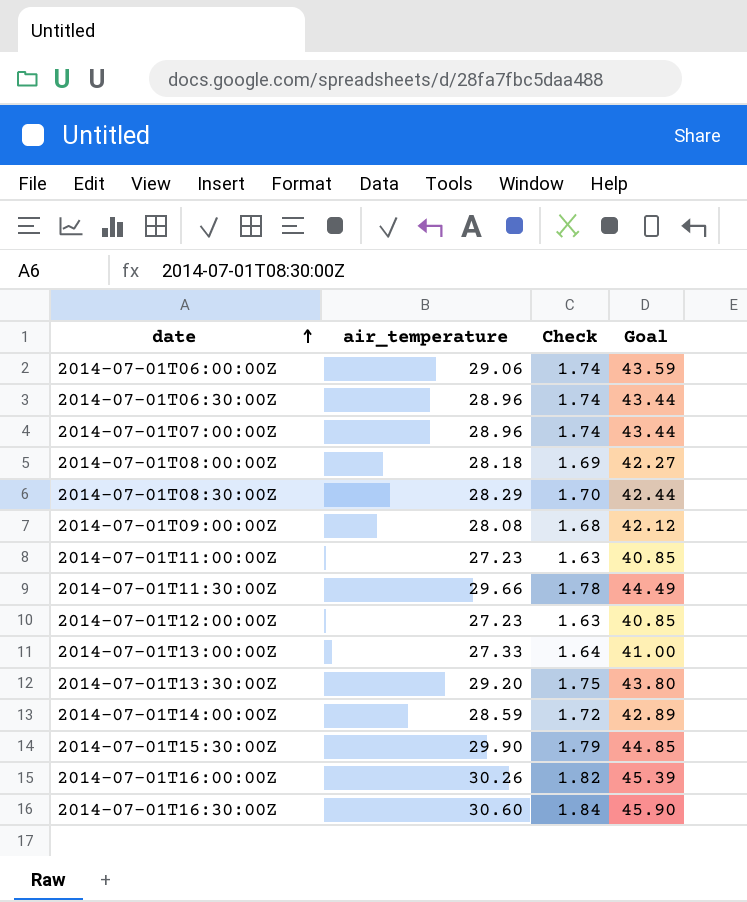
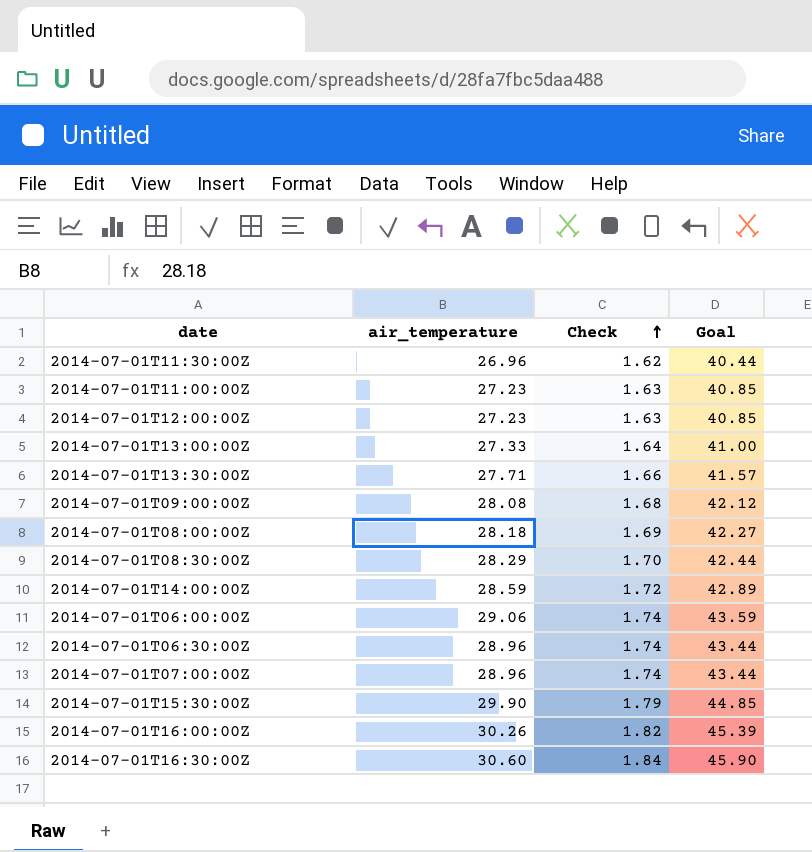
row order: date ascending -> Check ascending
2014-07-01T11:30:00Z | air_temperature: 29.66 -> 26.96
2014-07-01T11:30:00Z | Check: 1.78 -> 1.62
2014-07-01T11:30:00Z | Goal: 44.49 -> 40.44
2014-07-01T13:30:00Z | air_temperature: 29.20 -> 27.71
2014-07-01T13:30:00Z | Check: 1.75 -> 1.66
2014-07-01T13:30:00Z | Goal: 43.80 -> 41.57

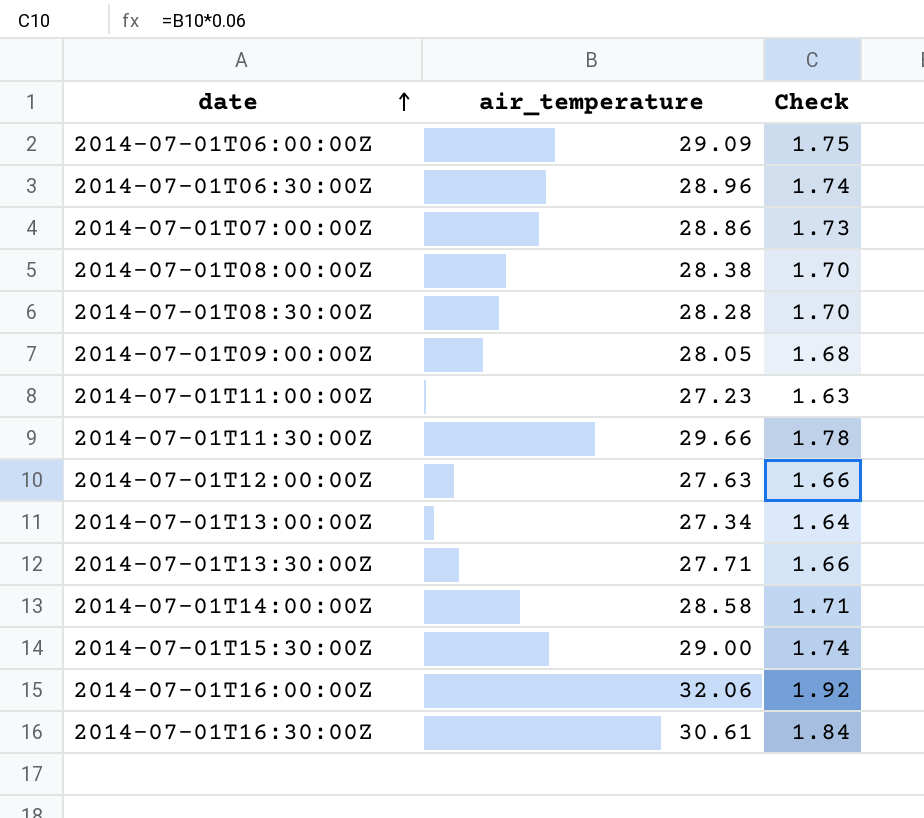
row order: Check ascending -> date ascending
column Goal | formula: [air_temperature] * 1.5 -> none
2014-07-01T06:00:00Z | air_temperature: 29.06 -> 29.09
2014-07-01T06:00:00Z | Check: 1.74 -> 1.75
2014-07-01T07:00:00Z | air_temperature: 28.96 -> 28.86
2014-07-01T07:00:00Z | Check: 1.74 -> 1.73
2014-07-01T08:00:00Z | air_temperature: 28.18 -> 28.38
2014-07-01T08:00:00Z | Check: 1.69 -> 1.70
2014-07-01T08:30:00Z | air_temperature: 28.29 -> 28.28
2014-07-01T09:00:00Z | air_temperature: 28.08 -> 28.05
2014-07-01T11:30:00Z | air_temperature: 26.96 -> 29.66
2014-07-01T11:30:00Z | Check: 1.62 -> 1.78
2014-07-01T12:00:00Z | air_temperature: 27.23 -> 27.63
2014-07-01T12:00:00Z | Check: 1.63 -> 1.66
2014-07-01T13:00:00Z | air_temperature: 27.33 -> 27.34
2014-07-01T14:00:00Z | air_temperature: 28.59 -> 28.58
2014-07-01T14:00:00Z | Check: 1.72 -> 1.71
2014-07-01T15:30:00Z | air_temperature: 29.90 -> 29.00
2014-07-01T15:30:00Z | Check: 1.79 -> 1.74
2014-07-01T16:00:00Z | air_temperature: 30.26 -> 32.06
2014-07-01T16:00:00Z | Check: 1.82 -> 1.92
2014-07-01T16:30:00Z | air_temperature: 30.60 -> 30.61

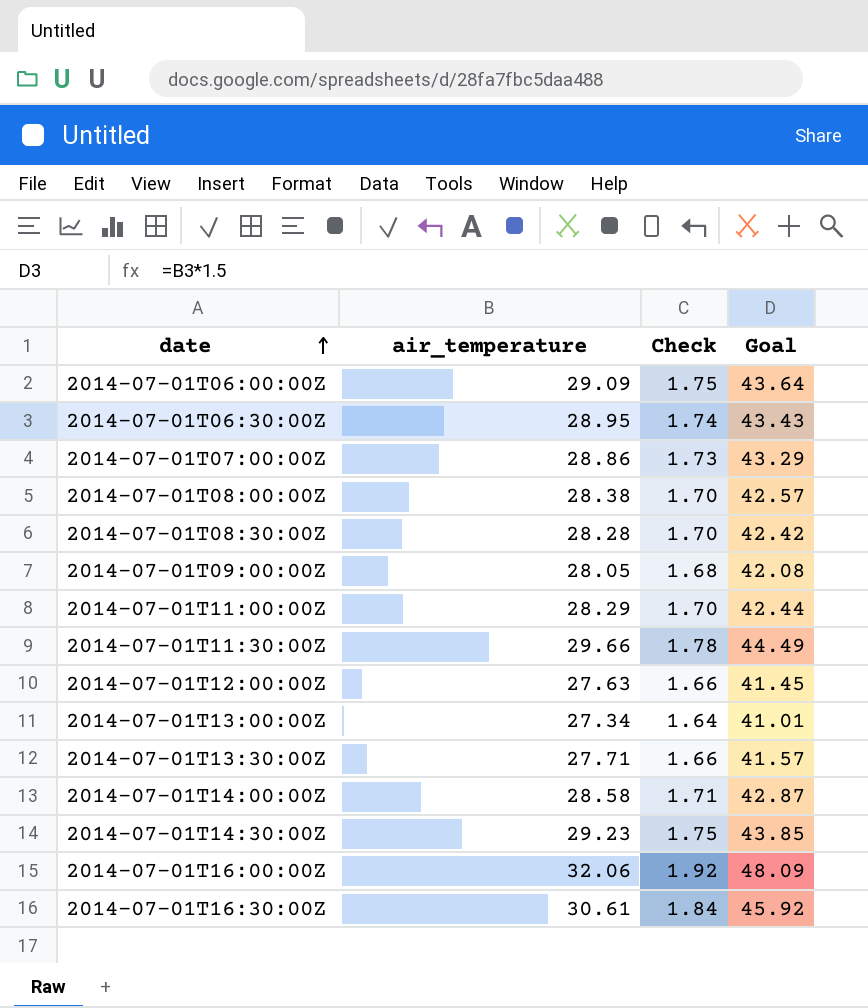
column Goal | formula: none -> [air_temperature] * 1.5
row 2014-07-01T15:30:00Z: 29.00 | 1.74 -> none
2014-07-01T06:30:00Z | air_temperature: 28.96 -> 28.95
2014-07-01T11:00:00Z | air_temperature: 27.23 -> 28.29
2014-07-01T11:00:00Z | Check: 1.63 -> 1.70
row 2014-07-01T14:30:00Z: none -> 29.23 | 1.75 | 43.85

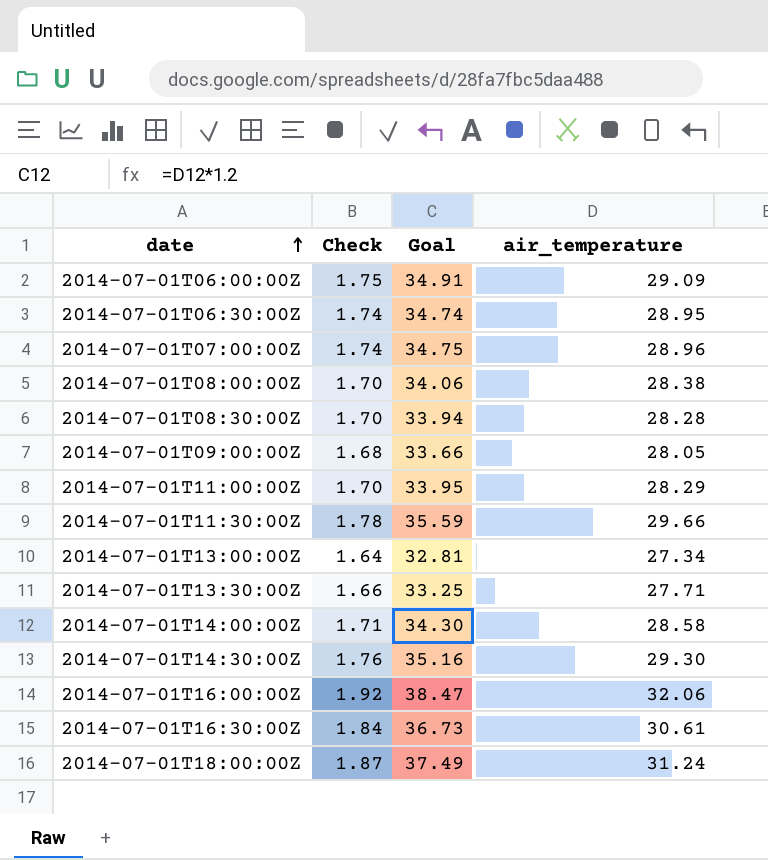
column Goal | formula: [air_temperature] * 1.5 -> [air_temperature] * 1.2
column air_temperature | position: 2 -> 4
row 2014-07-01T12:00:00Z: 27.63 | 1.66 | 41.45 -> none
2014-07-01T07:00:00Z | Check: 1.73 -> 1.74
2014-07-01T07:00:00Z | air_temperature: 28.86 -> 28.96
2014-07-01T14:30:00Z | Check: 1.75 -> 1.76
2014-07-01T14:30:00Z | air_temperature: 29.23 -> 29.30
row 2014-07-01T18:00:00Z: none -> 1.87 | 37.49 | 31.24

